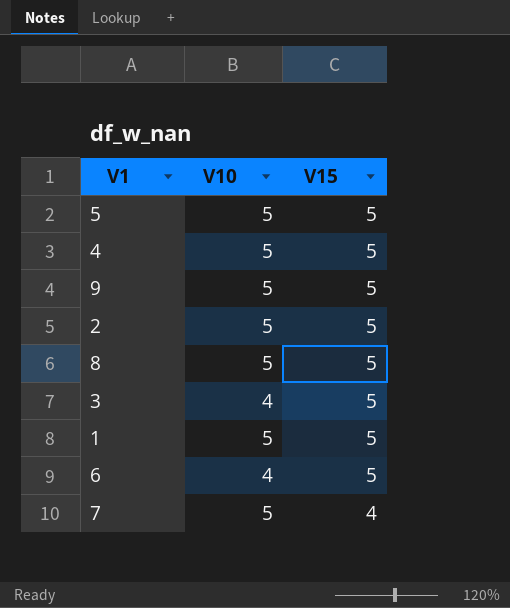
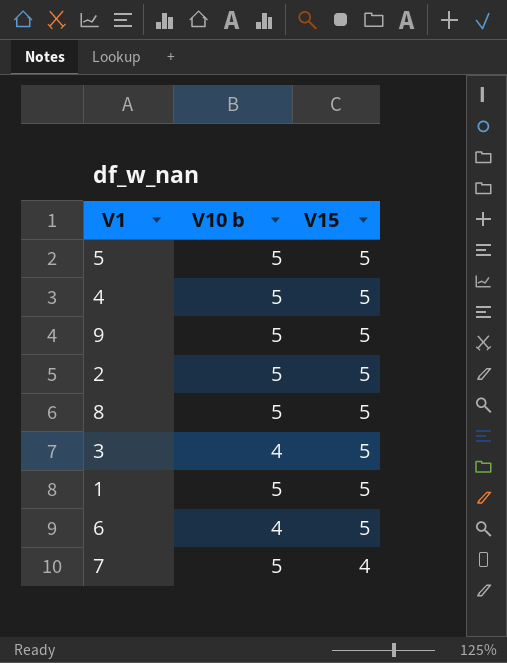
column name: V10 -> V10 b

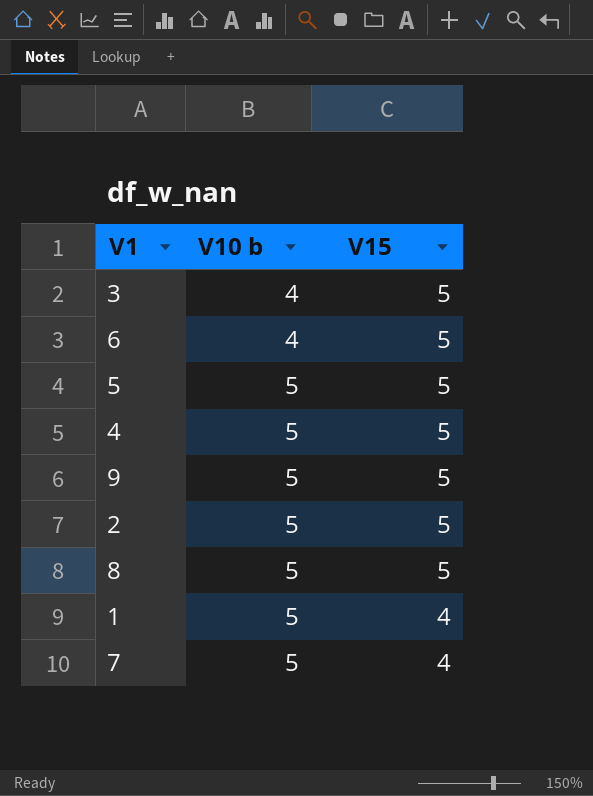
row order: V15 descending -> V10 b ascending
1 | V15: 5 -> 4

